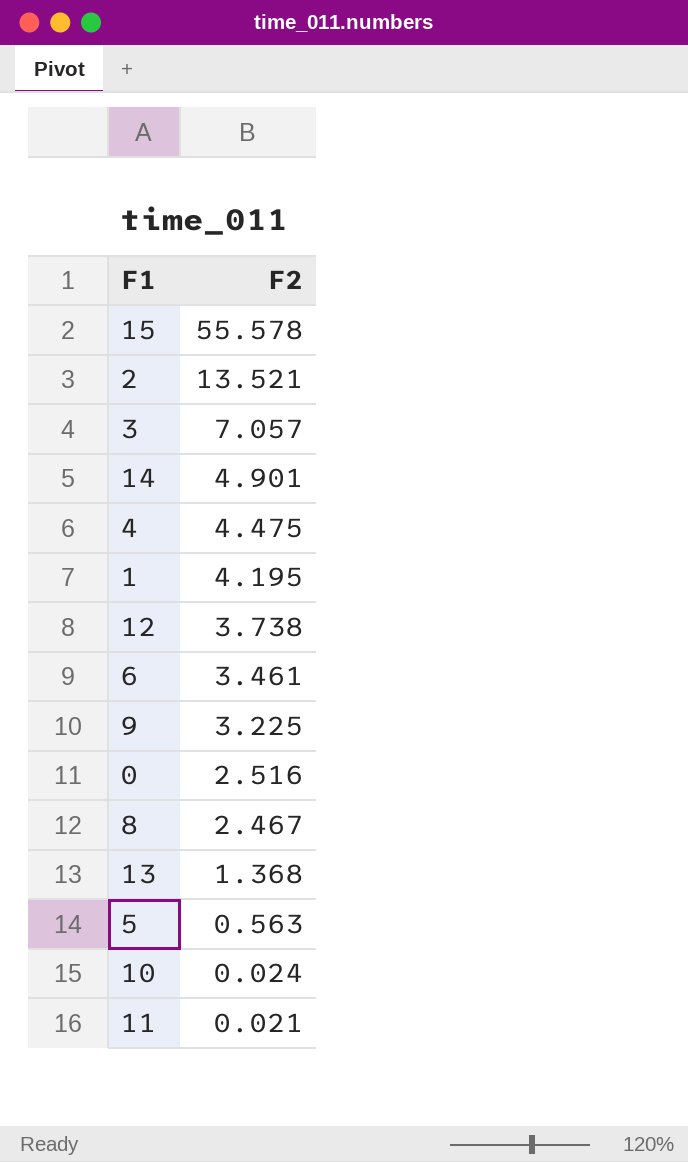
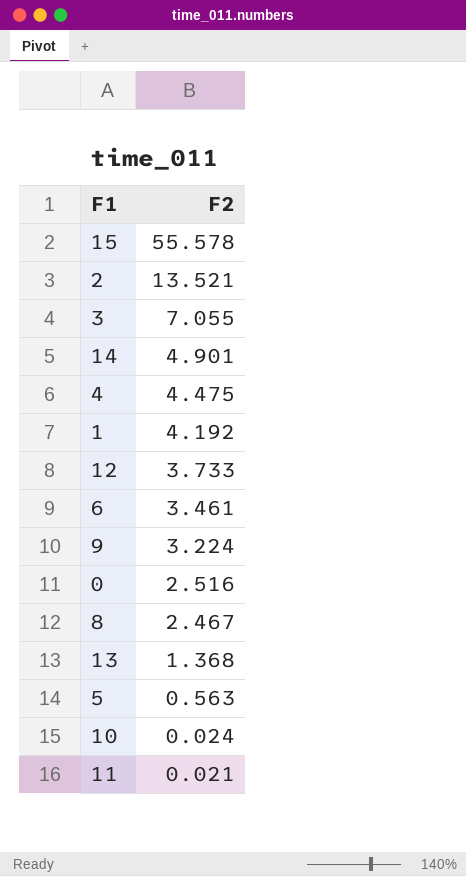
3 | F2: 7.057 -> 7.055
1 | F2: 4.195 -> 4.192
12 | F2: 3.738 -> 3.733
9 | F2: 3.225 -> 3.224

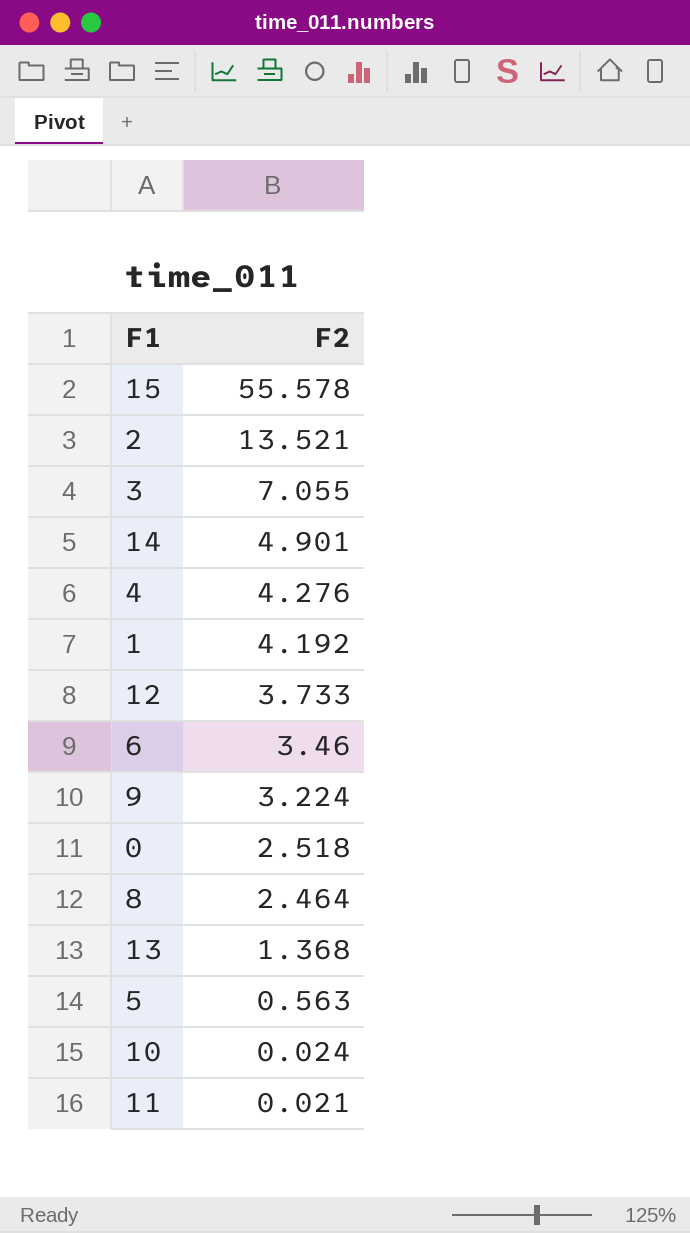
4 | F2: 4.475 -> 4.276
6 | F2: 3.461 -> 3.46
0 | F2: 2.516 -> 2.518
8 | F2: 2.467 -> 2.464

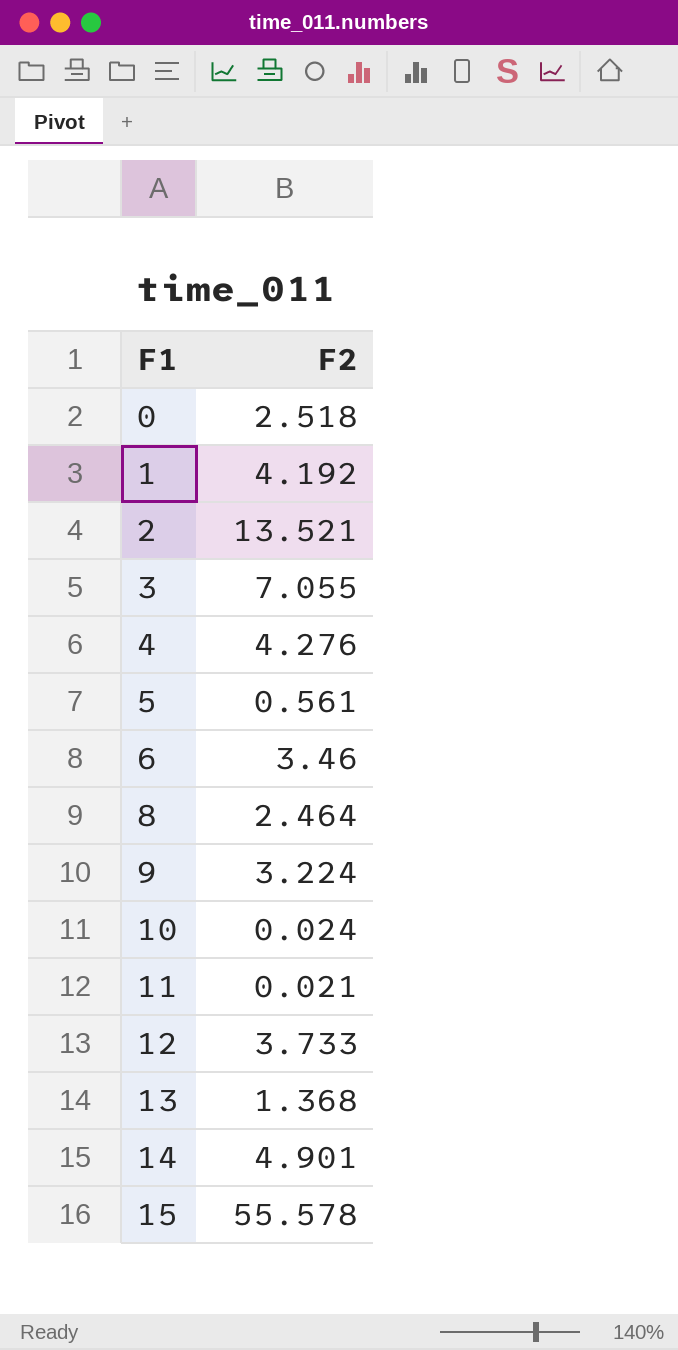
row order: F2 descending -> F1 ascending
5 | F2: 0.563 -> 0.561

